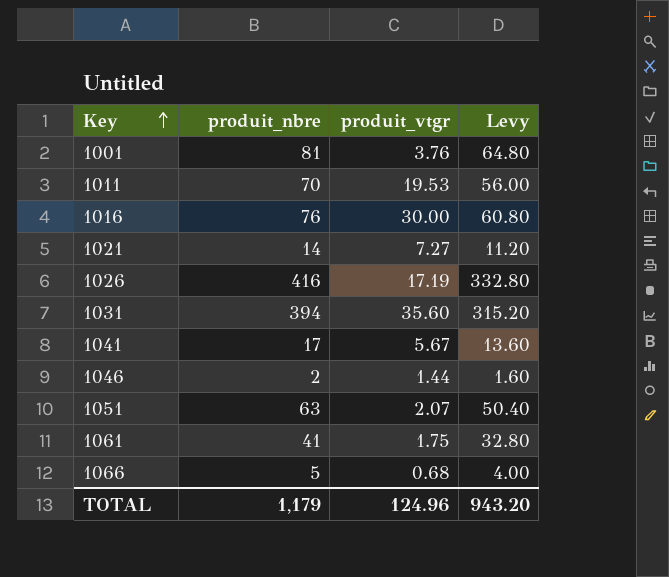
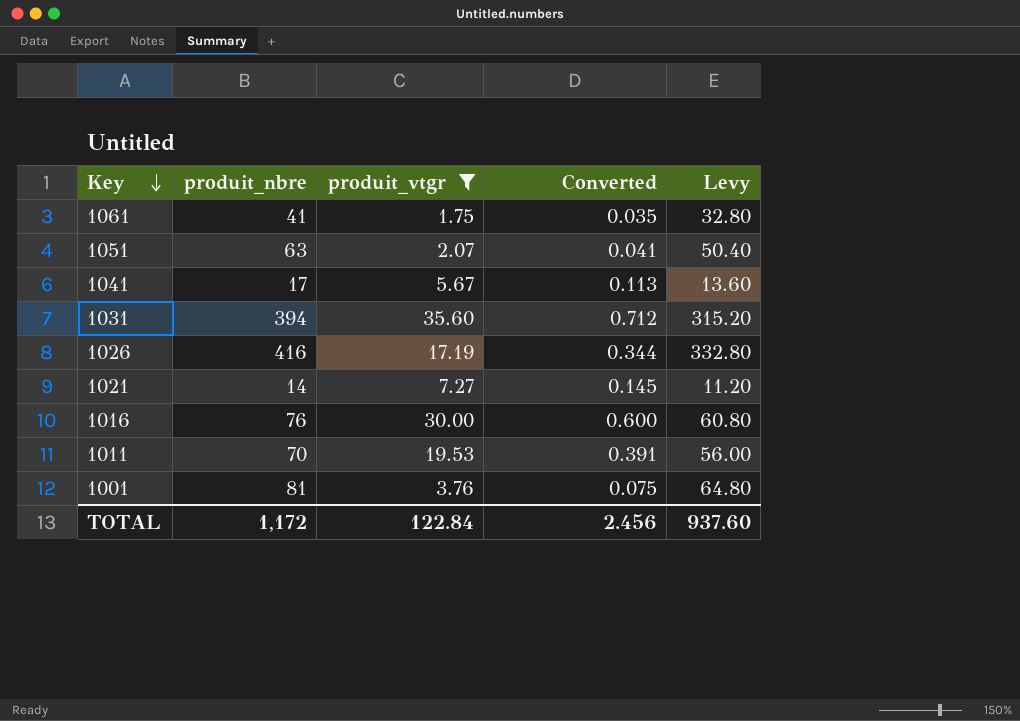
filter: none -> produit_vtgr >= 1.75
row order: Key ascending -> Key descending
column Converted | formula: none -> [produit_vtgr] * 0.02
TOTAL | produit_nbre: 1,179 -> 1,172
TOTAL | produit_vtgr: 124.96 -> 122.84
TOTAL | Levy: 943.20 -> 937.60

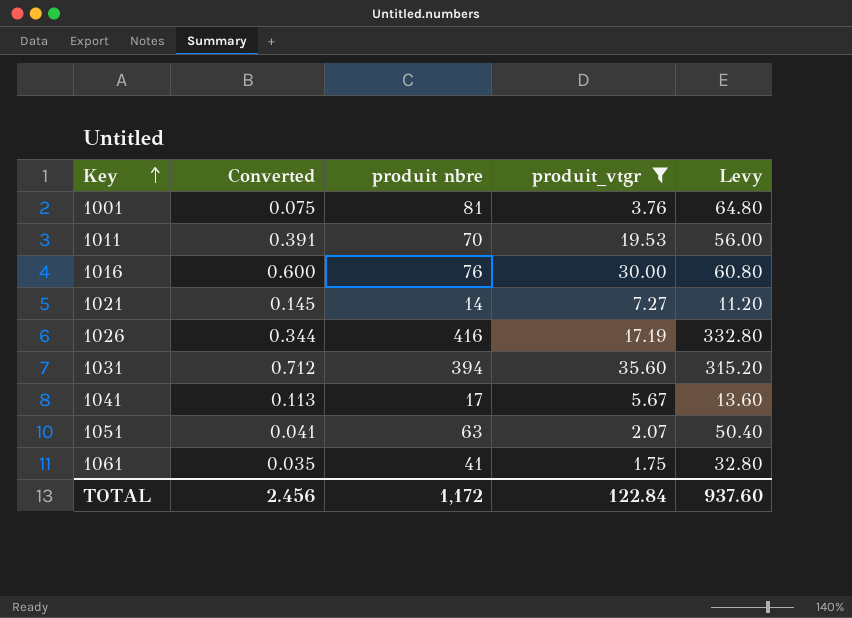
row order: Key descending -> Key ascending
column Converted | position: 4 -> 2
column name: produit_nbre -> produit nbre

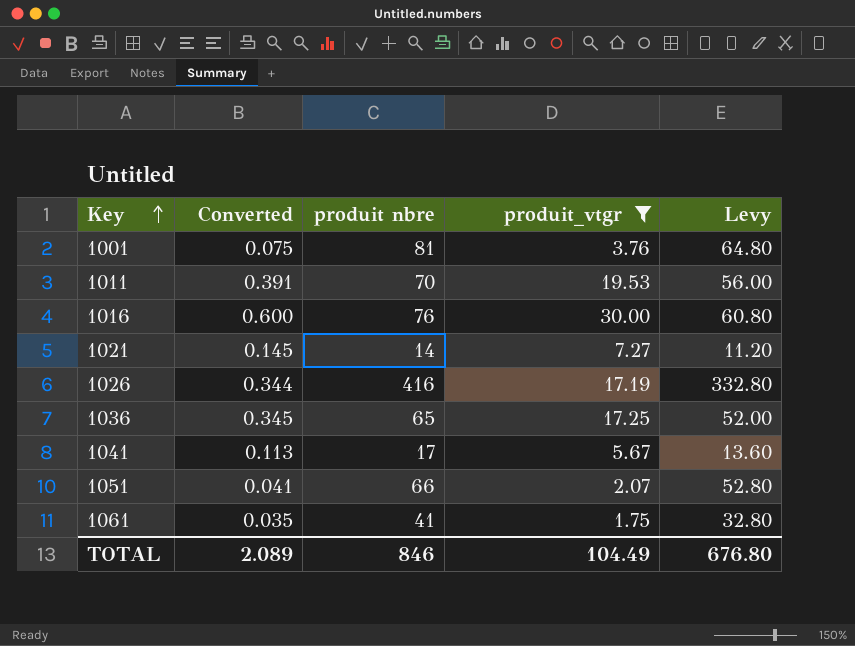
row 1031: 0.712 | 394 | 35.60 | 315.20 -> none
row 1036: none -> 0.345 | 65 | 17.25 | 52.00
1051 | produit nbre: 63 -> 66
1051 | Levy: 50.40 -> 52.80
TOTAL | Converted: 2.456 -> 2.089
TOTAL | produit nbre: 1,172 -> 846
TOTAL | produit_vtgr: 122.84 -> 104.49
TOTAL | Levy: 937.60 -> 676.80

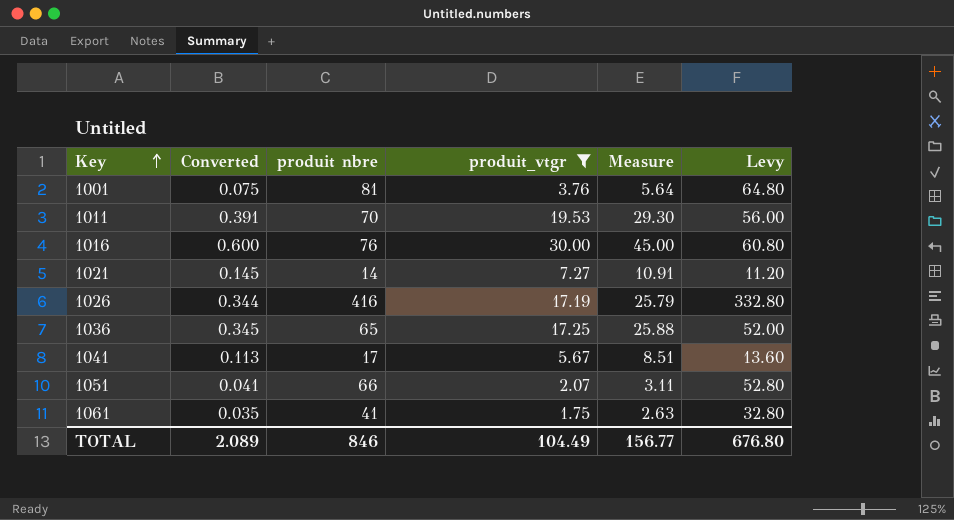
column Measure | formula: none -> [produit_vtgr] * 1.5

